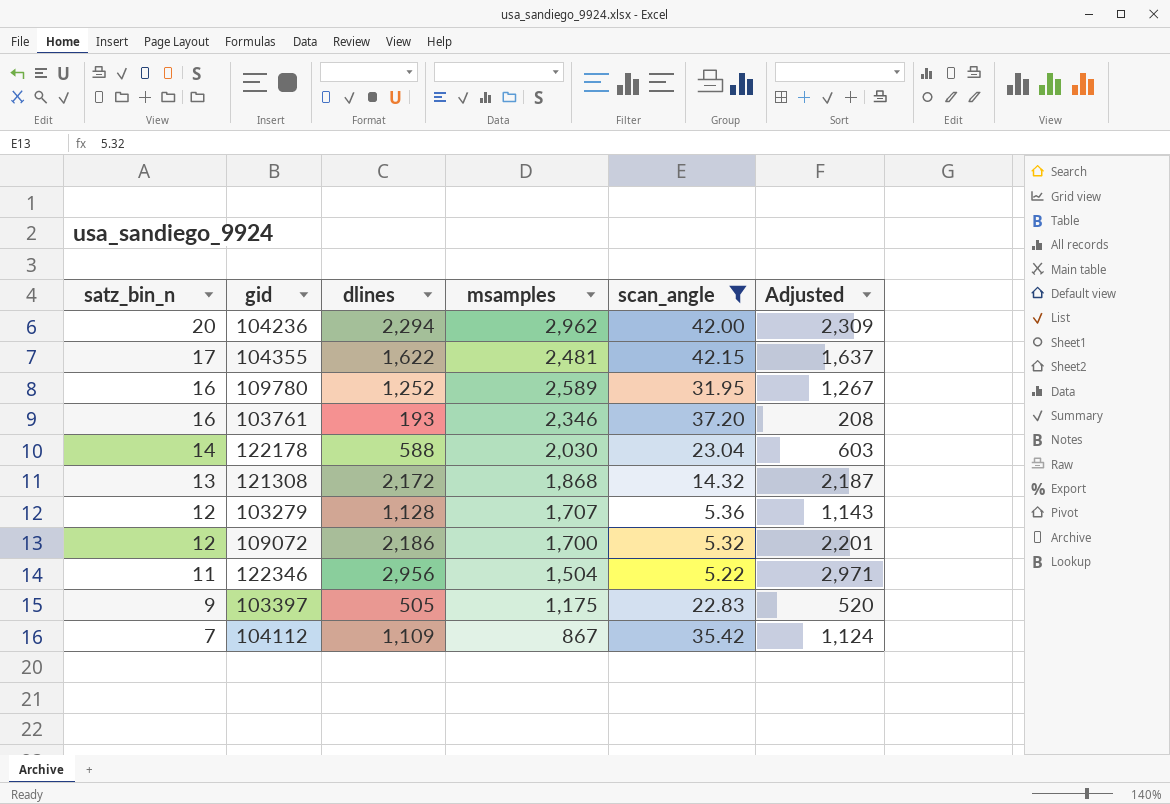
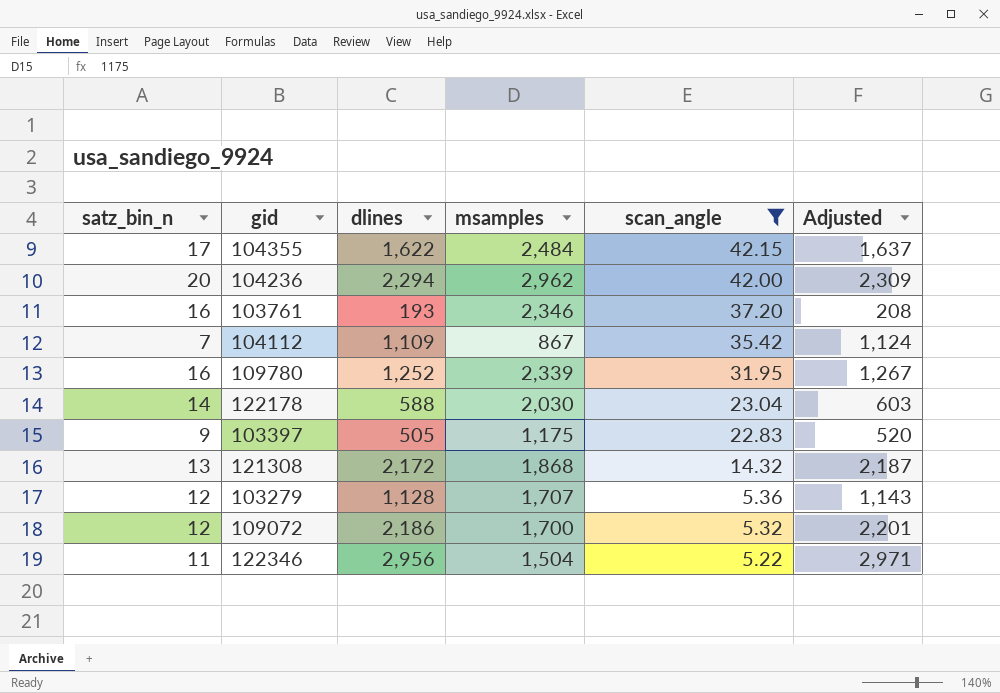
row order: satz_bin_n descending -> scan_angle descending
104355 | msamples: 2,481 -> 2,484
109780 | msamples: 2,589 -> 2,339

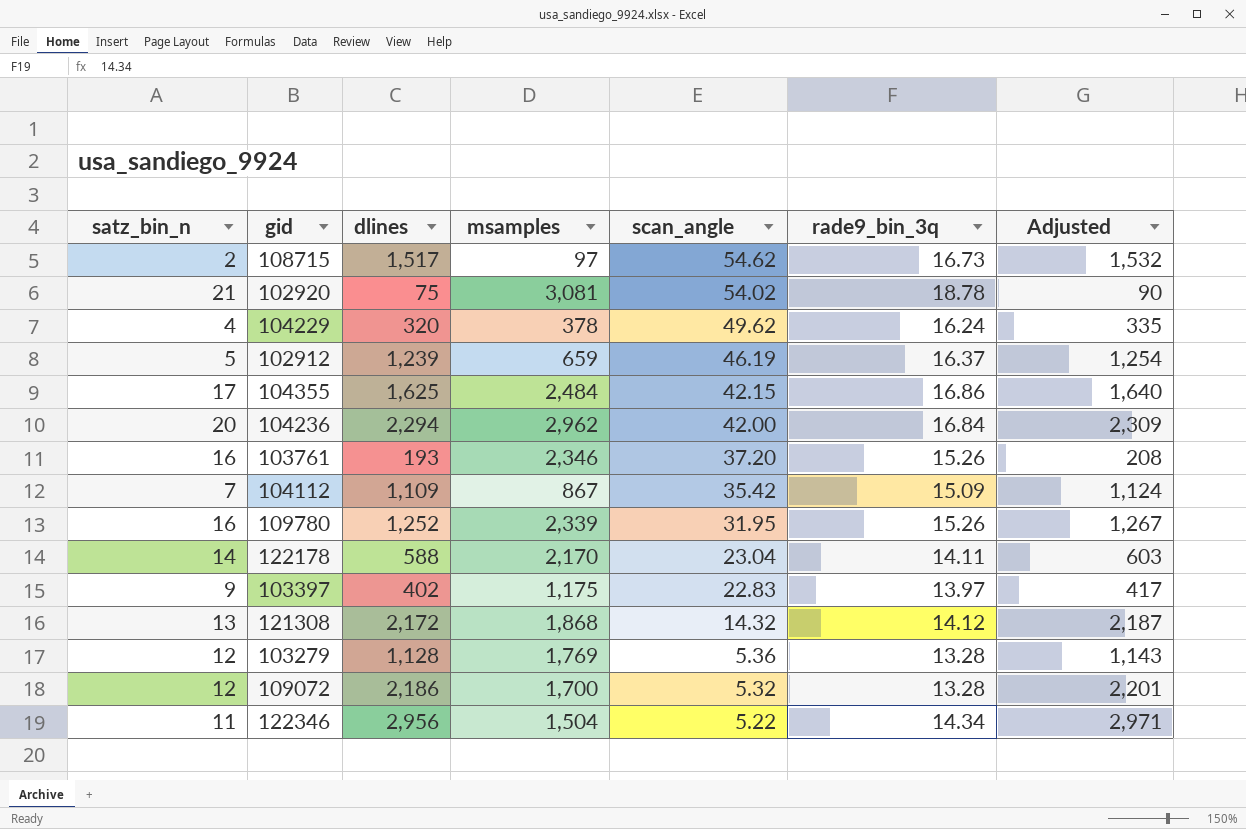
filter: scan_angle <= 42.15 -> none
column rade9_bin_3q | position: none -> 6
104355 | dlines: 1,622 -> 1,625
104355 | Adjusted: 1,637 -> 1,640
122178 | msamples: 2,030 -> 2,170
103397 | dlines: 505 -> 402
103397 | Adjusted: 520 -> 417
103279 | msamples: 1,707 -> 1,769

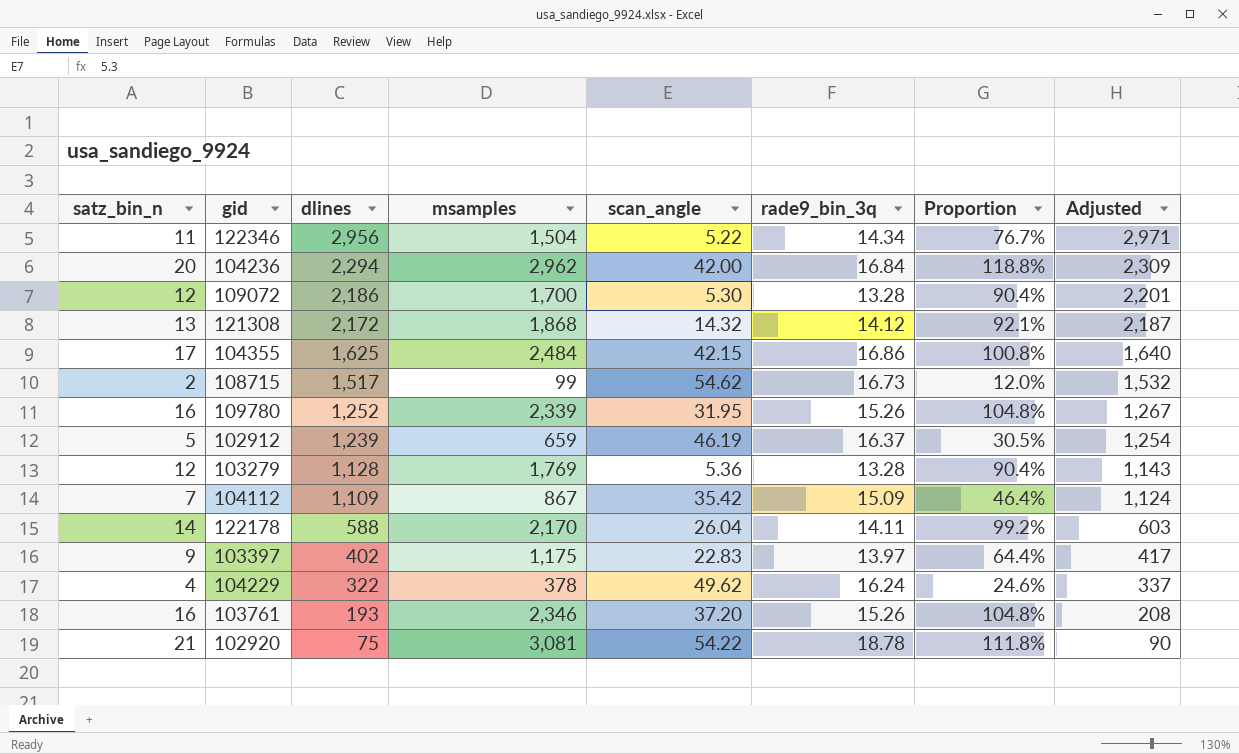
row order: scan_angle descending -> dlines descending
column Proportion | formula: none -> [satz_bin_n] / [rade9_bin_3q]
109072 | scan_angle: 5.32 -> 5.30
108715 | msamples: 97 -> 99
122178 | scan_angle: 23.04 -> 26.04
104229 | dlines: 320 -> 322
104229 | Adjusted: 335 -> 337
102920 | scan_angle: 54.02 -> 54.22

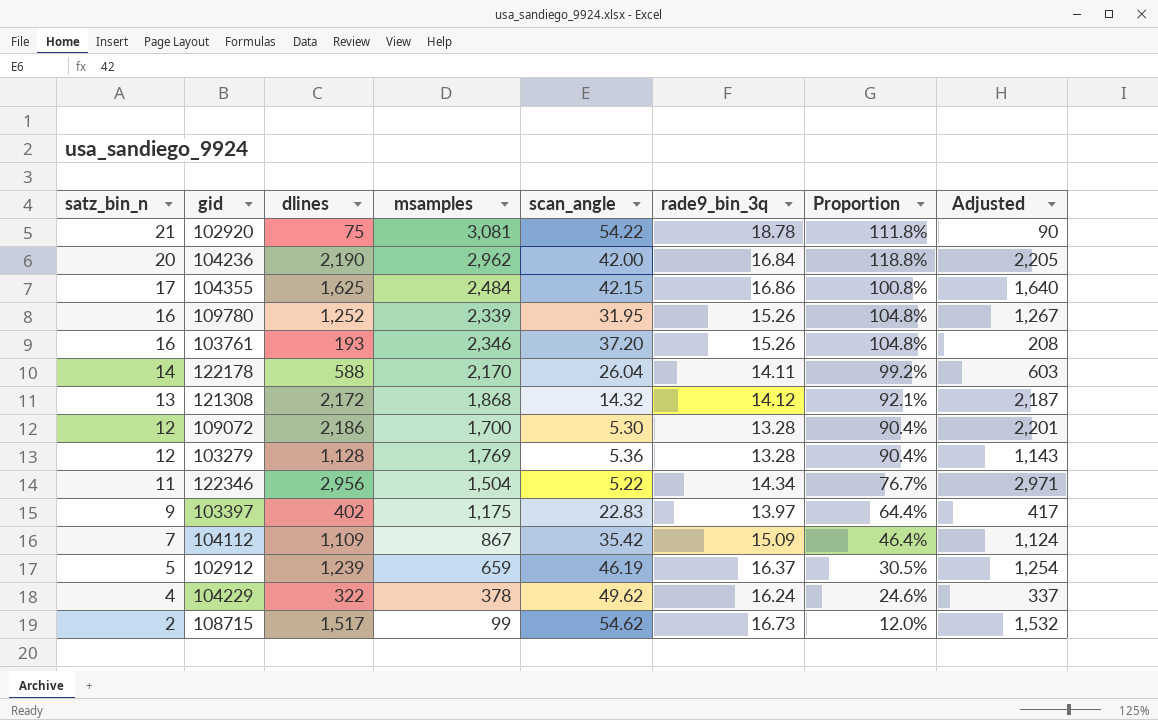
row order: dlines descending -> satz_bin_n descending
104236 | dlines: 2,294 -> 2,190
104236 | Adjusted: 2,309 -> 2,205

